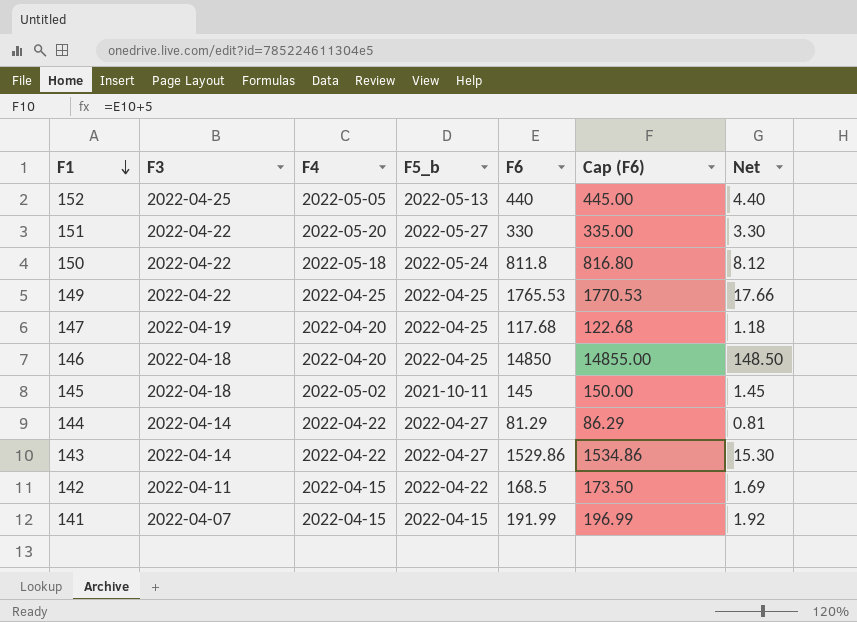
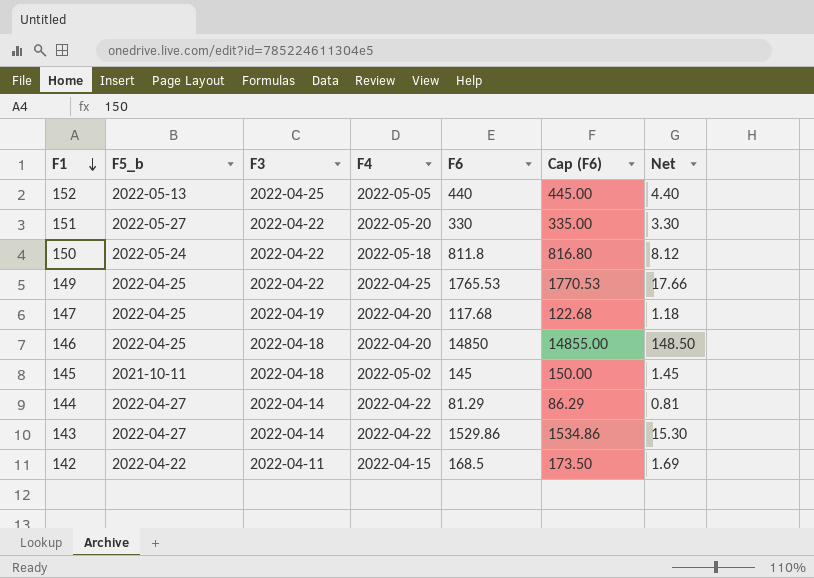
column F5_b | position: 4 -> 2
row 141: 2022-04-07 | 2022-04-15 | 2022-04-15 | 191.99 | 196.99 | 1.92 -> none

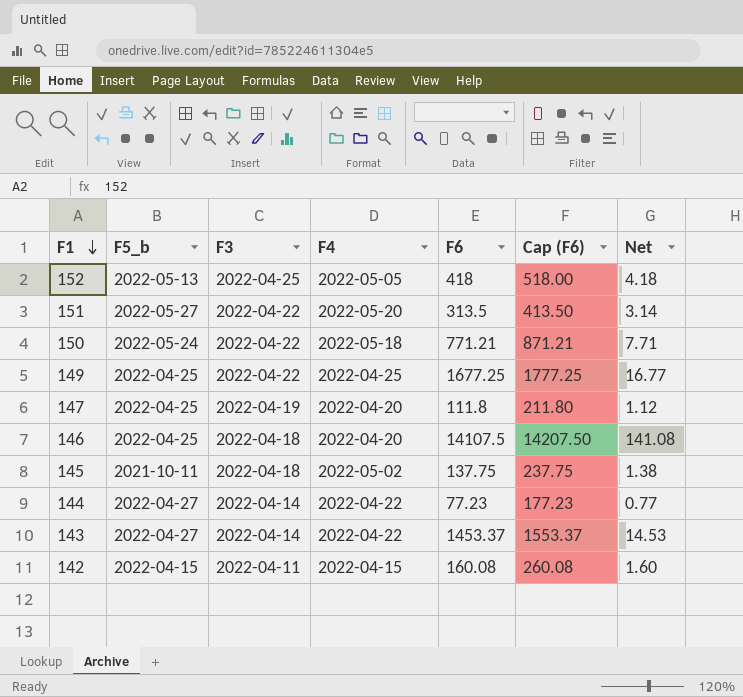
column Cap (F6) | formula: [F6] + 5 -> [F6] + 100
152 | F6: 440 -> 418
152 | Net: 4.40 -> 4.18
151 | F6: 330 -> 313.5
151 | Net: 3.30 -> 3.14
150 | F6: 811.8 -> 771.21
150 | Net: 8.12 -> 7.71
149 | F6: 1765.53 -> 1677.25
149 | Net: 17.66 -> 16.77
147 | F6: 117.68 -> 111.8
147 | Net: 1.18 -> 1.12
146 | F6: 14850 -> 14107.5
146 | Net: 148.50 -> 141.08
145 | F6: 145 -> 137.75
145 | Net: 1.45 -> 1.38
144 | F6: 81.29 -> 77.23
144 | Net: 0.81 -> 0.77
143 | F6: 1529.86 -> 1453.37
143 | Net: 15.30 -> 14.53
142 | F5_b: 2022-04-22 -> 2022-04-15
142 | F6: 168.5 -> 160.08
142 | Net: 1.69 -> 1.60

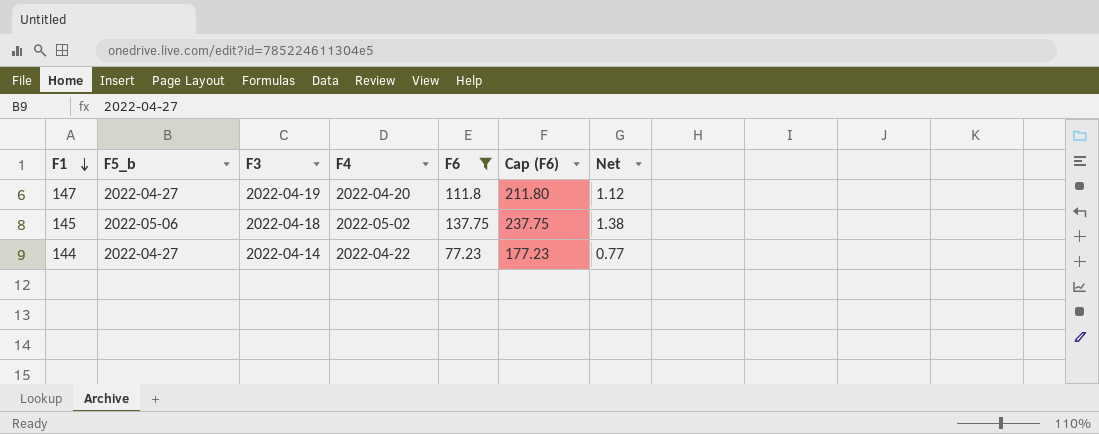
filter: none -> F6 <= 137.75
147 | F5_b: 2022-04-25 -> 2022-04-27
145 | F5_b: 2021-10-11 -> 2022-05-06

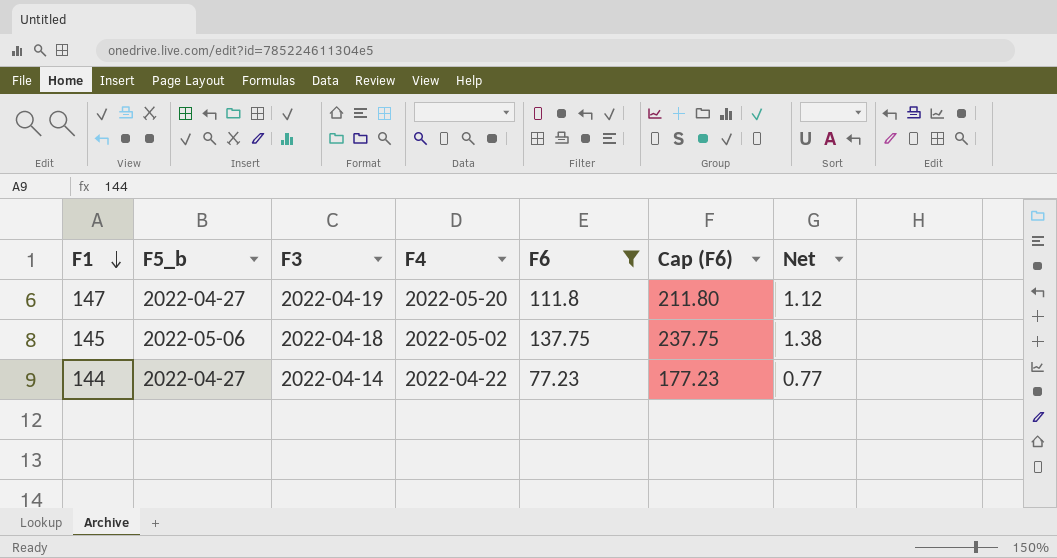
147 | F4: 2022-04-20 -> 2022-05-20

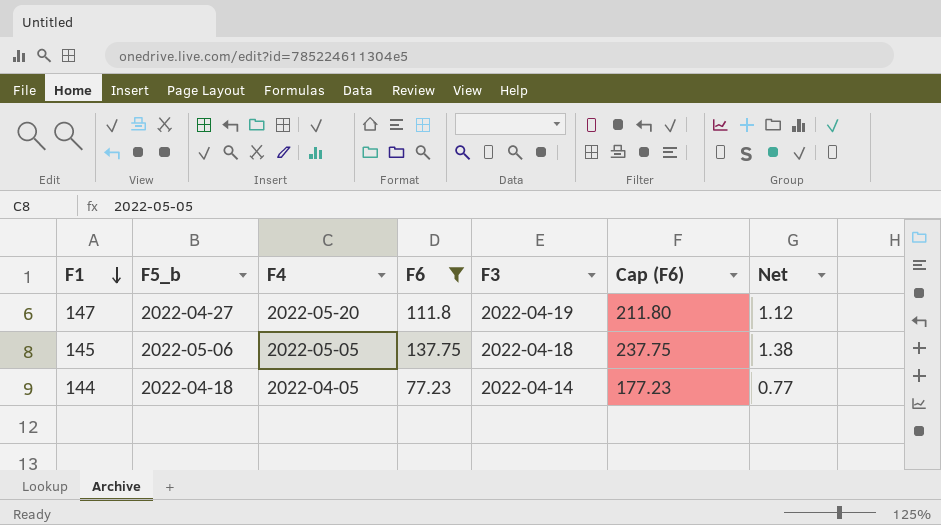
column F3 | position: 3 -> 5
145 | F4: 2022-05-02 -> 2022-05-05
144 | F5_b: 2022-04-27 -> 2022-04-18
144 | F4: 2022-04-22 -> 2022-04-05

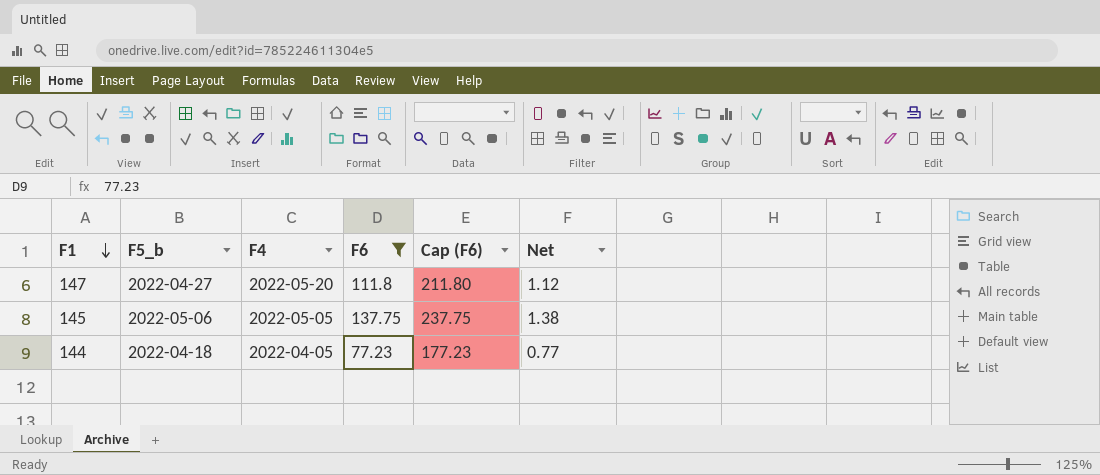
column F3 | position: 5 -> none

